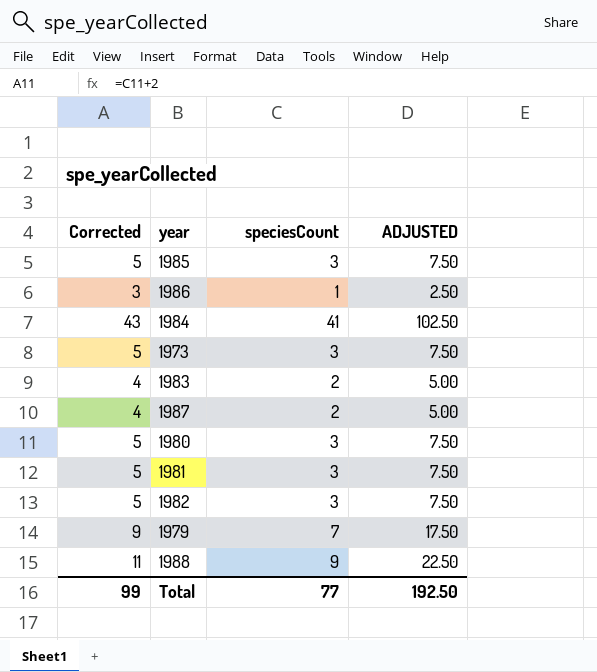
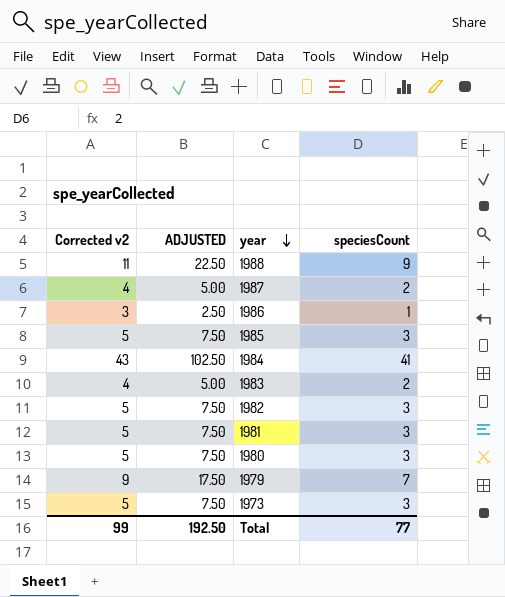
row order: none -> year descending
column name: Corrected -> Corrected v2
column ADJUSTED | position: 4 -> 2

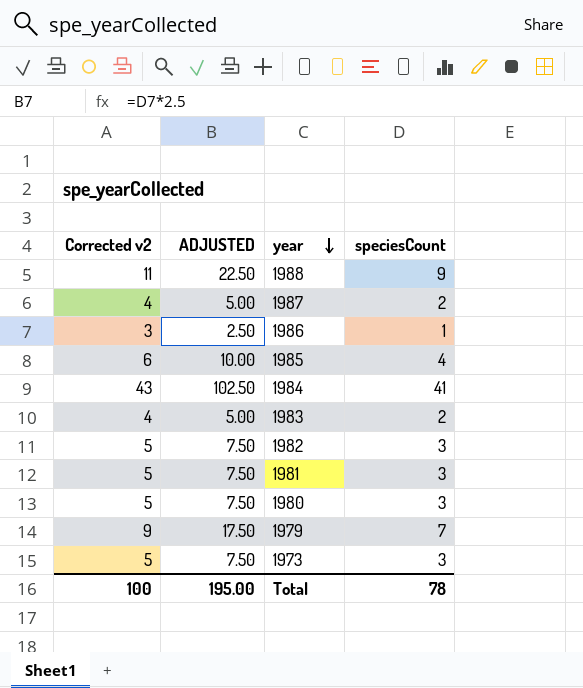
1985 | Corrected v2: 5 -> 6
1985 | ADJUSTED: 7.50 -> 10.00
1985 | speciesCount: 3 -> 4
Total | Corrected v2: 99 -> 100
Total | ADJUSTED: 192.50 -> 195.00
Total | speciesCount: 77 -> 78

